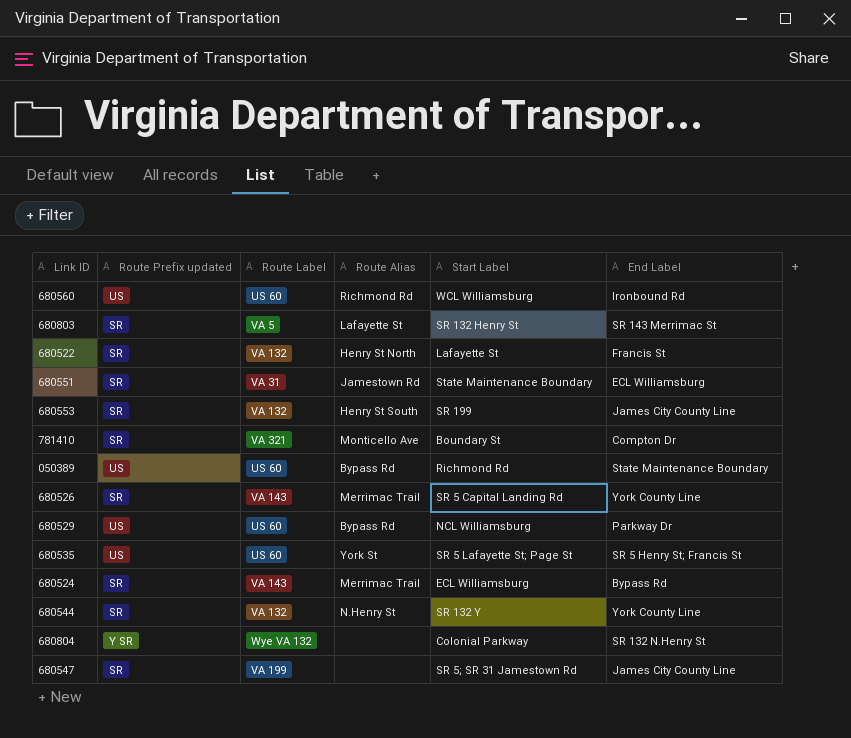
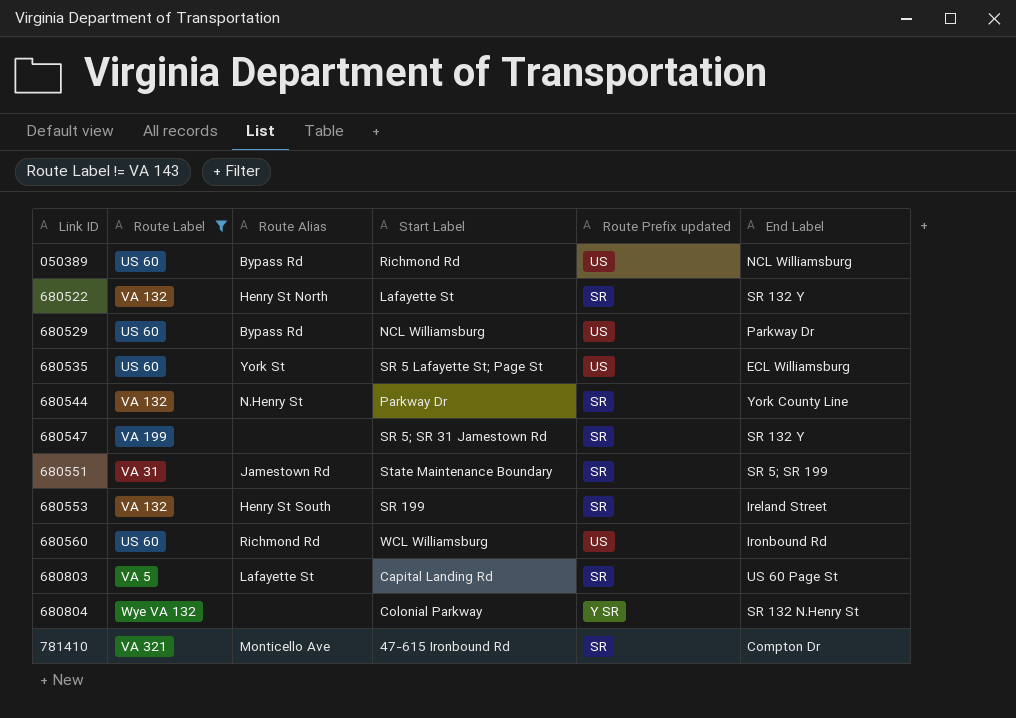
filter: none -> Route Label != VA 143
row order: none -> Link ID ascending
column Route Prefix updated | position: 2 -> 5
050389 | End Label: State Maintenance Boundary -> NCL Williamsburg
680522 | End Label: Francis St -> SR 132 Y
680535 | End Label: SR 5 Henry St; Francis St -> ECL Williamsburg
680544 | Start Label: SR 132 Y -> Parkway Dr
680547 | End Label: James City County Line -> SR 132 Y
680551 | End Label: ECL Williamsburg -> SR 5; SR 199
680553 | End Label: James City County Line -> Ireland Street
680803 | Start Label: SR 132 Henry St -> Capital Landing Rd
680803 | End Label: SR 143 Merrimac St -> US 60 Page St
781410 | Start Label: Boundary St -> 47-615 Ironbound Rd

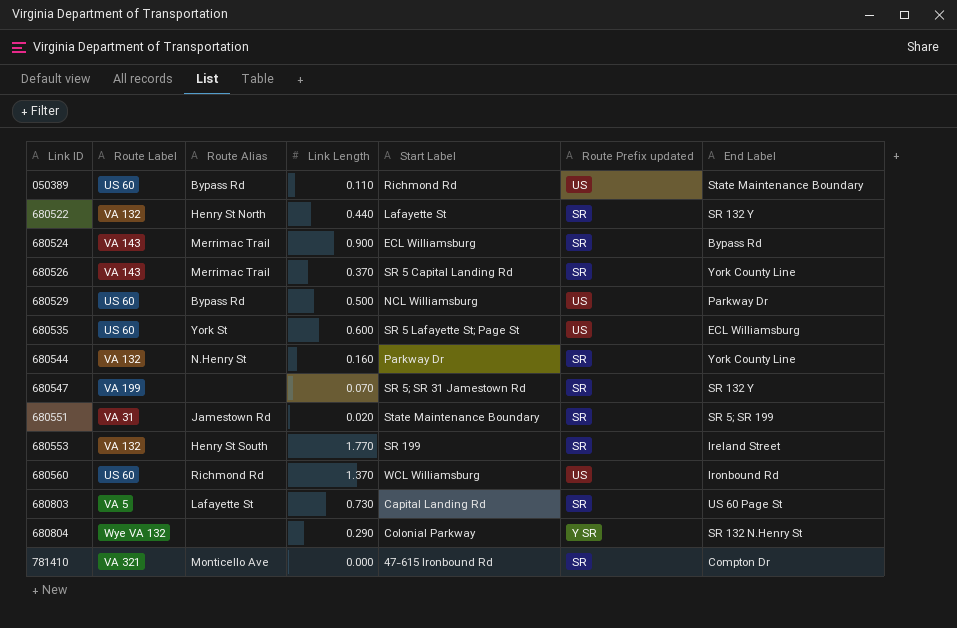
filter: Route Label != VA 143 -> none
column Link Length | position: none -> 4
050389 | End Label: NCL Williamsburg -> State Maintenance Boundary

